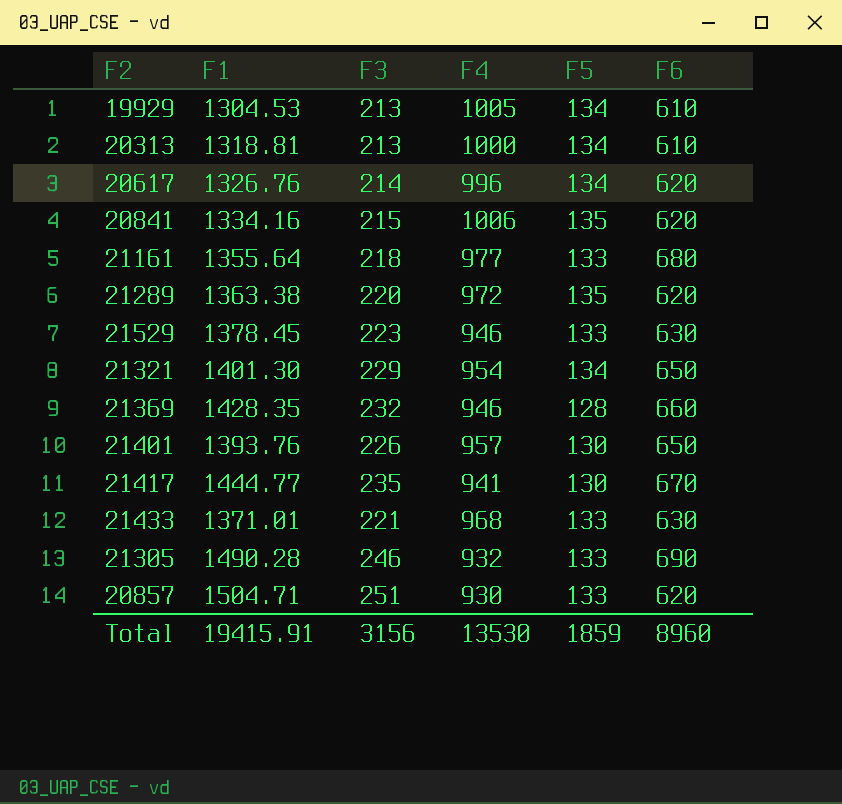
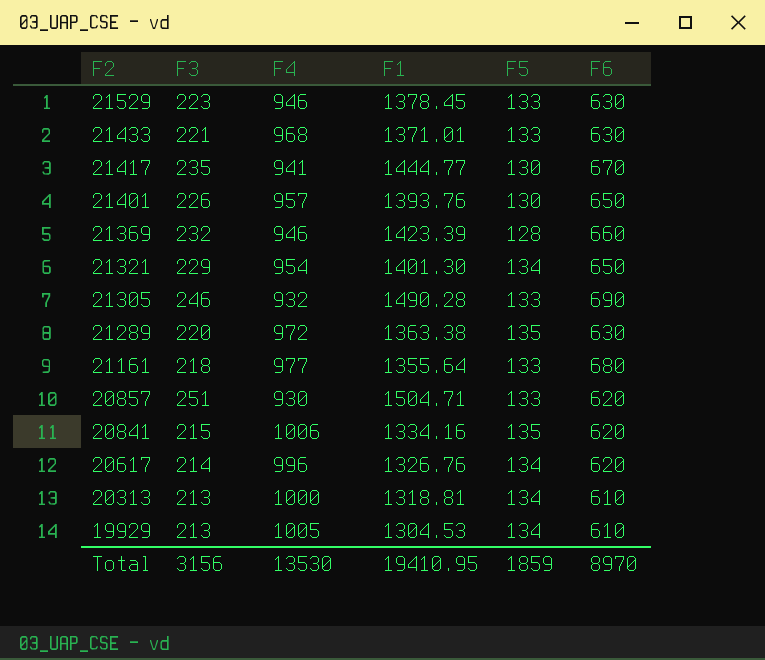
row order: none -> F2 descending
column F1 | position: 2 -> 4
21369 | F1: 1428.35 -> 1423.39
21289 | F6: 620 -> 630
Total | F1: 19415.91 -> 19410.95
Total | F6: 8960 -> 8970

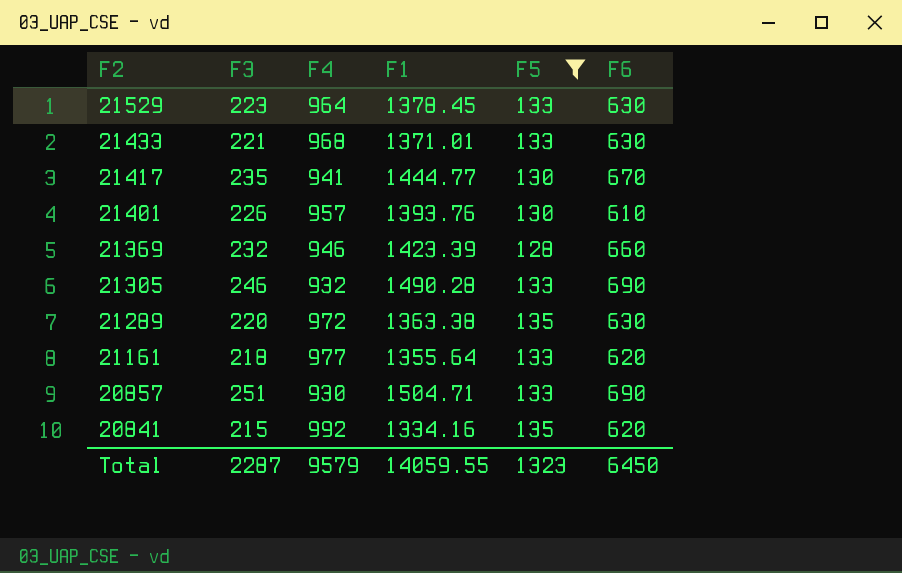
filter: none -> F5 != 134
21529 | F4: 946 -> 964
21401 | F6: 650 -> 610
21161 | F6: 680 -> 620
20857 | F6: 620 -> 690
20841 | F4: 1006 -> 992
Total | F3: 3156 -> 2287
Total | F4: 13530 -> 9579
Total | F1: 19410.95 -> 14059.55
Total | F5: 1859 -> 1323
Total | F6: 8970 -> 6450

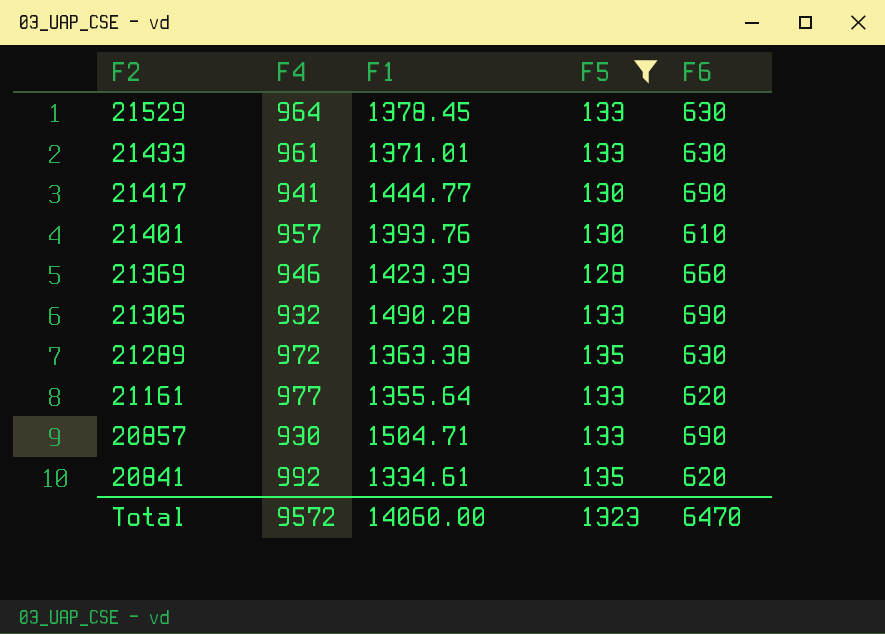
column F3 | position: 2 -> none
21433 | F4: 968 -> 961
21417 | F6: 670 -> 690
20841 | F1: 1334.16 -> 1334.61
Total | F4: 9579 -> 9572
Total | F1: 14059.55 -> 14060.00
Total | F6: 6450 -> 6470

